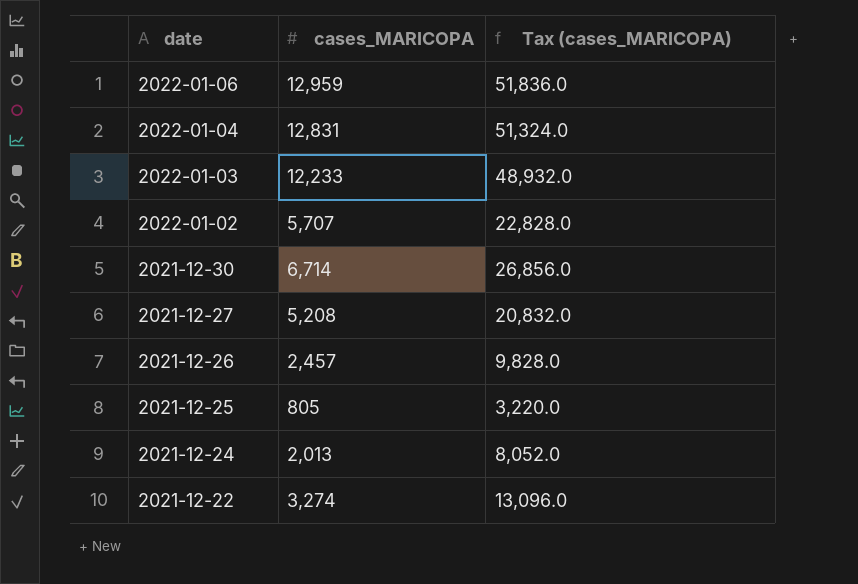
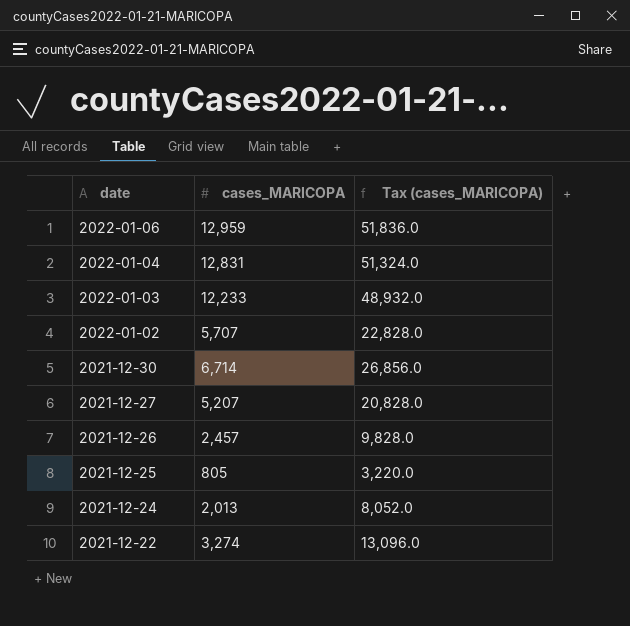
2021-12-27 | cases_MARICOPA: 5,208 -> 5,207
2021-12-27 | Tax (cases_MARICOPA): 20,832.0 -> 20,828.0

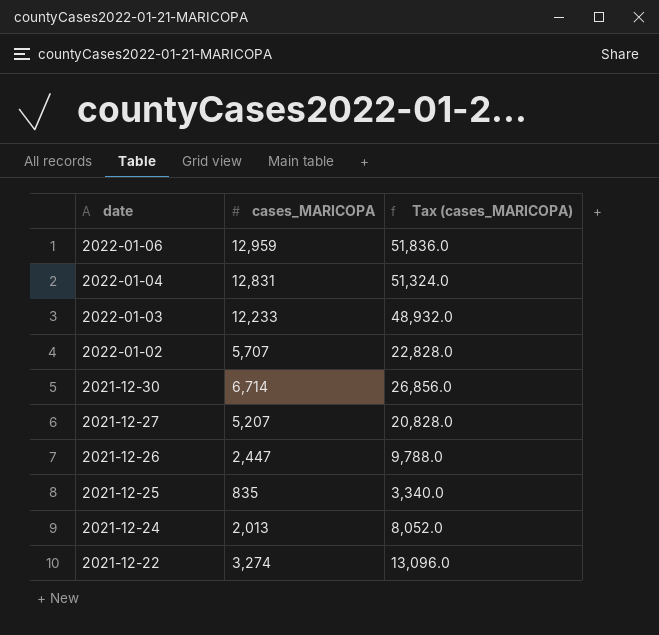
2021-12-26 | cases_MARICOPA: 2,457 -> 2,447
2021-12-26 | Tax (cases_MARICOPA): 9,828.0 -> 9,788.0
2021-12-25 | cases_MARICOPA: 805 -> 835
2021-12-25 | Tax (cases_MARICOPA): 3,220.0 -> 3,340.0

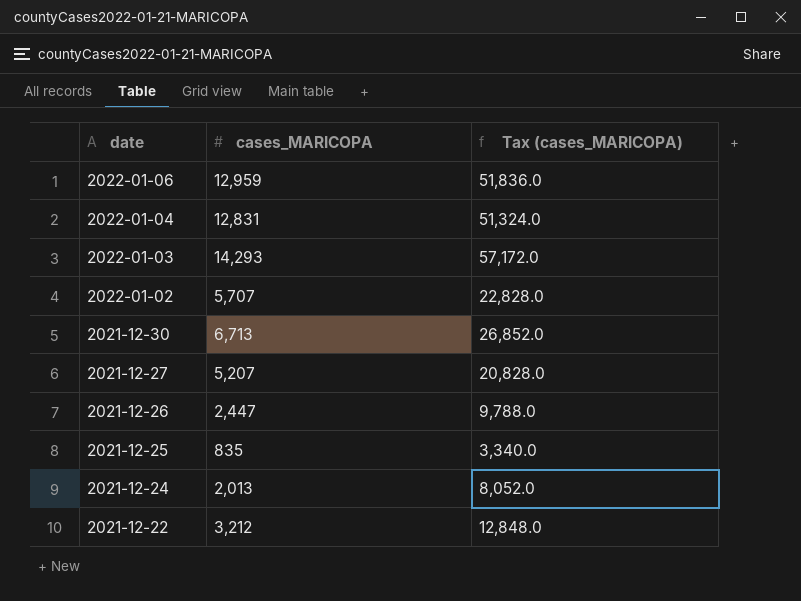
2022-01-03 | cases_MARICOPA: 12,233 -> 14,293
2022-01-03 | Tax (cases_MARICOPA): 48,932.0 -> 57,172.0
2021-12-30 | cases_MARICOPA: 6,714 -> 6,713
2021-12-30 | Tax (cases_MARICOPA): 26,856.0 -> 26,852.0
2021-12-22 | cases_MARICOPA: 3,274 -> 3,212
2021-12-22 | Tax (cases_MARICOPA): 13,096.0 -> 12,848.0

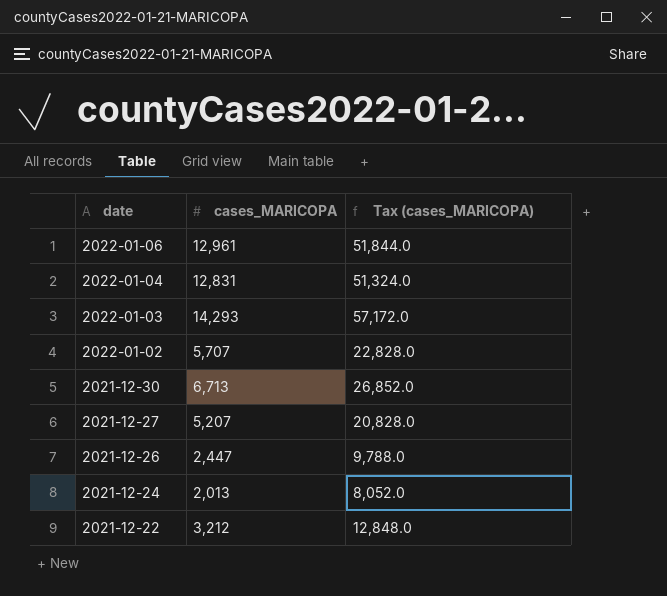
row 2021-12-25: 835 | 3,340.0 -> none
2022-01-06 | cases_MARICOPA: 12,959 -> 12,961
2022-01-06 | Tax (cases_MARICOPA): 51,836.0 -> 51,844.0

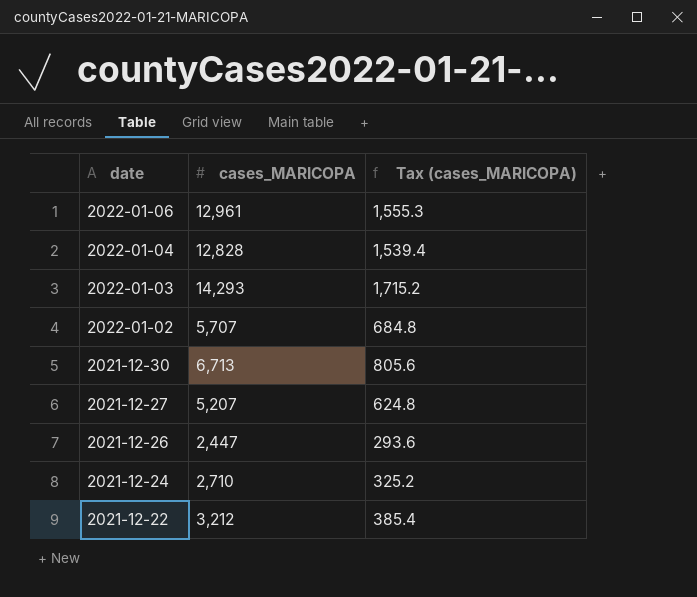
column Tax (cases_MARICOPA) | formula: [cases_MARICOPA] * 4 -> [cases_MARICOPA] * 0.12
2022-01-04 | cases_MARICOPA: 12,831 -> 12,828
2021-12-24 | cases_MARICOPA: 2,013 -> 2,710

